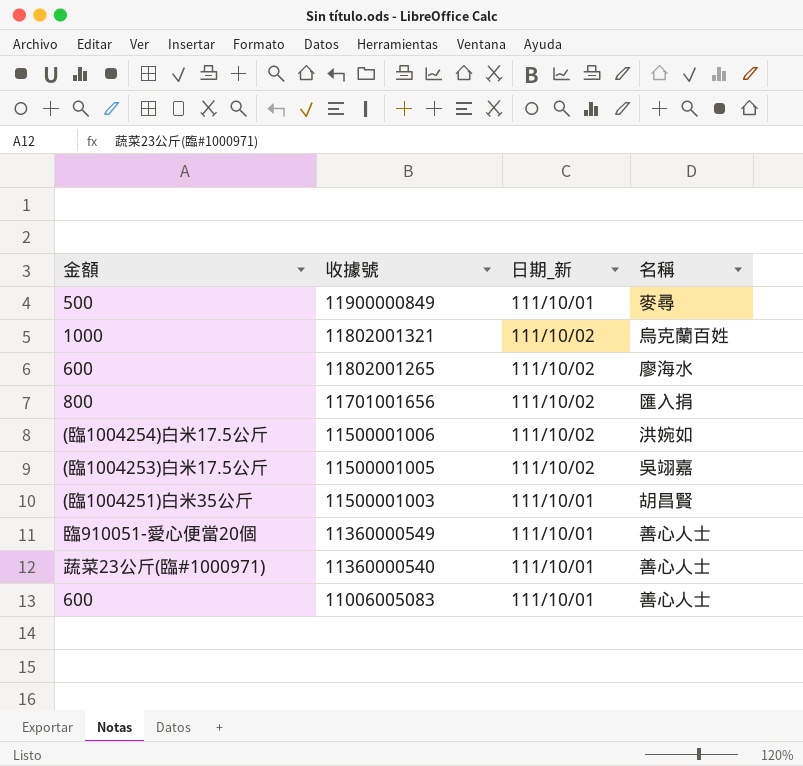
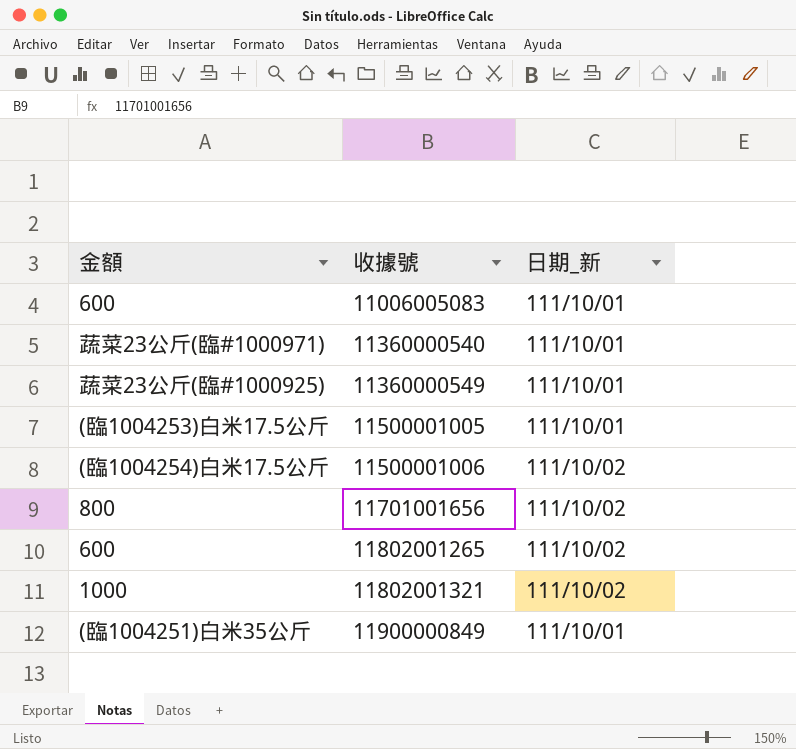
row order: 收據號 descending -> 收據號 ascending
column 名稱 | position: 4 -> none
row 11500001003: (臨1004251)白米35公斤 | 111/10/01 | 胡昌賢 -> none
11360000549 | 金額: 臨910051-愛心便當20個 -> 蔬菜23公斤(臨#1000925)
11500001005 | 日期_新: 111/10/02 -> 111/10/01
11900000849 | 金額: 500 -> (臨1004251)白米35公斤

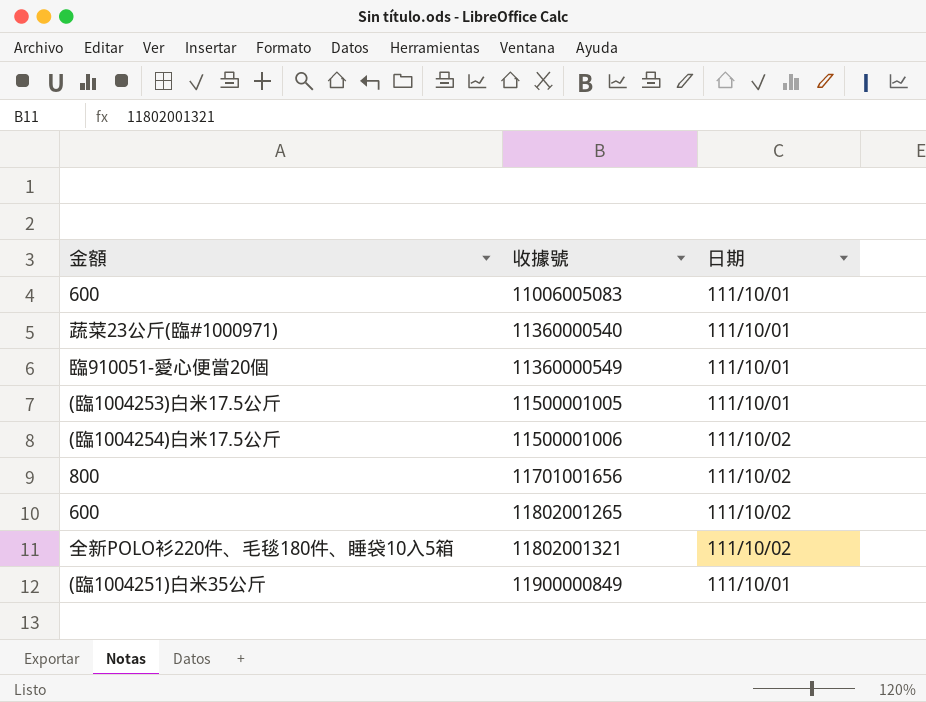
column name: 日期_新 -> 日期
11360000549 | 金額: 蔬菜23公斤(臨#1000925) -> 臨910051-愛心便當20個
11802001321 | 金額: 1000 -> 全新POLO衫220件、毛毯180件、睡袋10入5箱

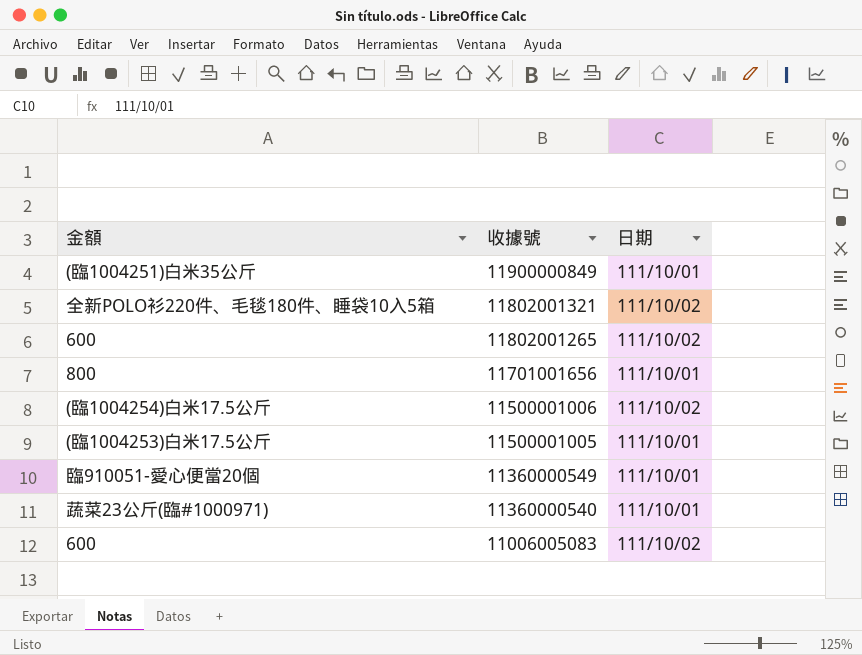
row order: 收據號 ascending -> 收據號 descending
11701001656 | 日期: 111/10/02 -> 111/10/01
11006005083 | 日期: 111/10/01 -> 111/10/02

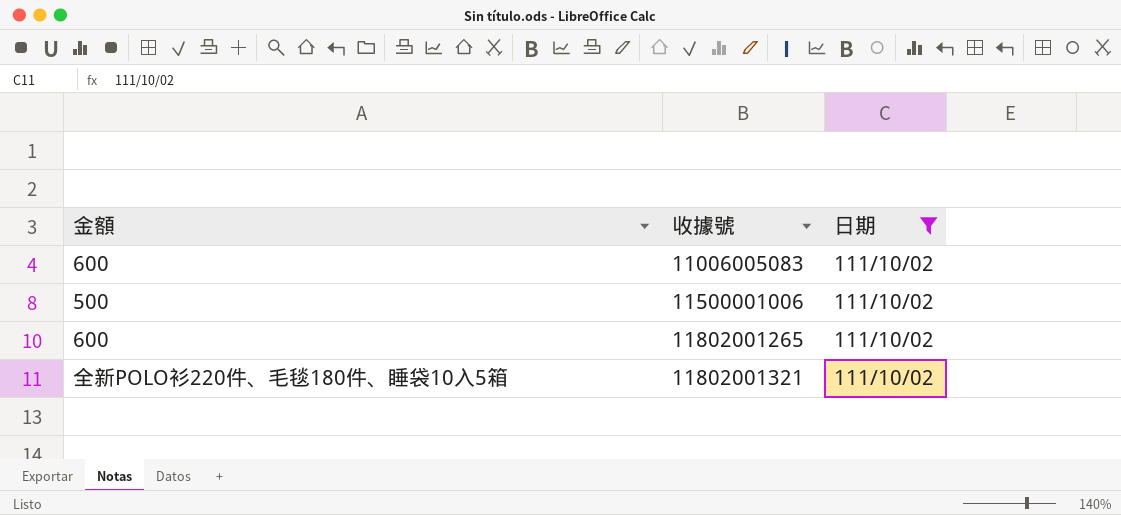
filter: none -> 日期 = 111/10/02
row order: 收據號 descending -> 收據號 ascending
11500001006 | 金額: (臨1004254)白米17.5公斤 -> 500

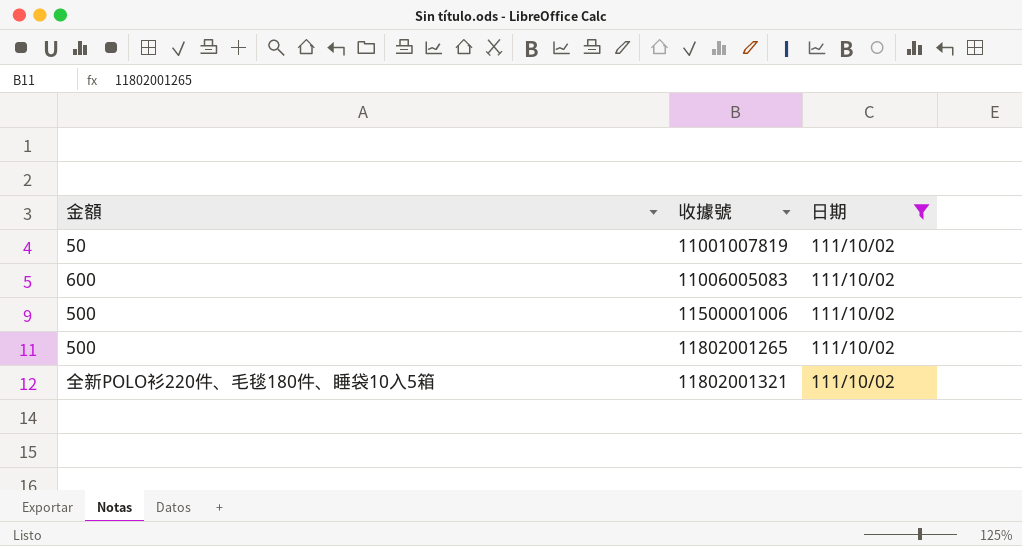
row 11001007819: none -> 50 | 111/10/02
11802001265 | 金額: 600 -> 500

